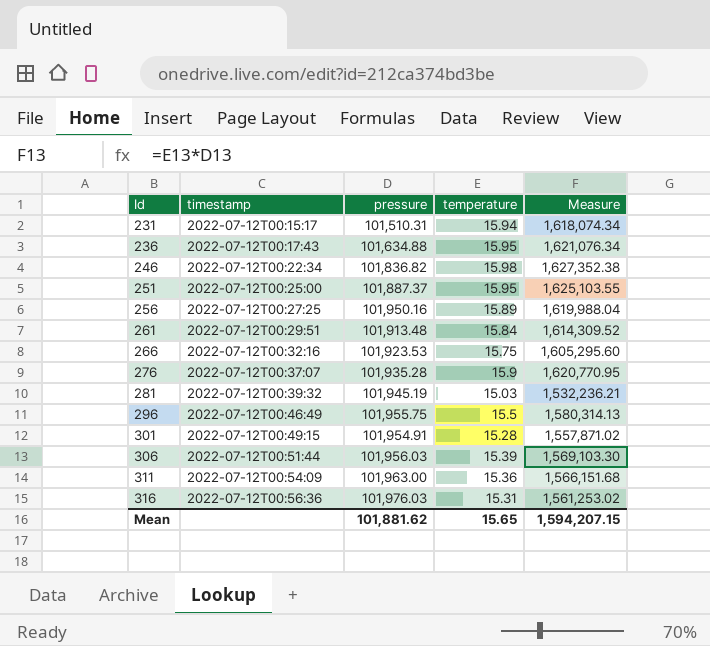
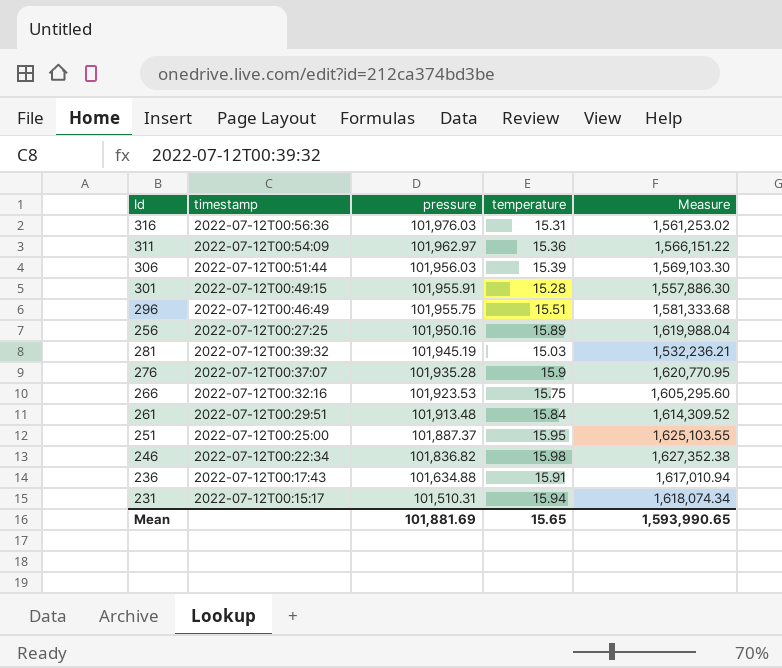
row order: Id ascending -> pressure descending
311 | pressure: 101,963.00 -> 101,962.97
311 | Measure: 1,566,151.68 -> 1,566,151.22
301 | pressure: 101,954.91 -> 101,955.91
301 | Measure: 1,557,871.02 -> 1,557,886.30
296 | temperature: 15.5 -> 15.51
296 | Measure: 1,580,314.13 -> 1,581,333.68
236 | temperature: 15.95 -> 15.91
236 | Measure: 1,621,076.34 -> 1,617,010.94
Mean | pressure: 101,881.62 -> 101,881.69
Mean | Measure: 1,594,207.15 -> 1,593,990.65

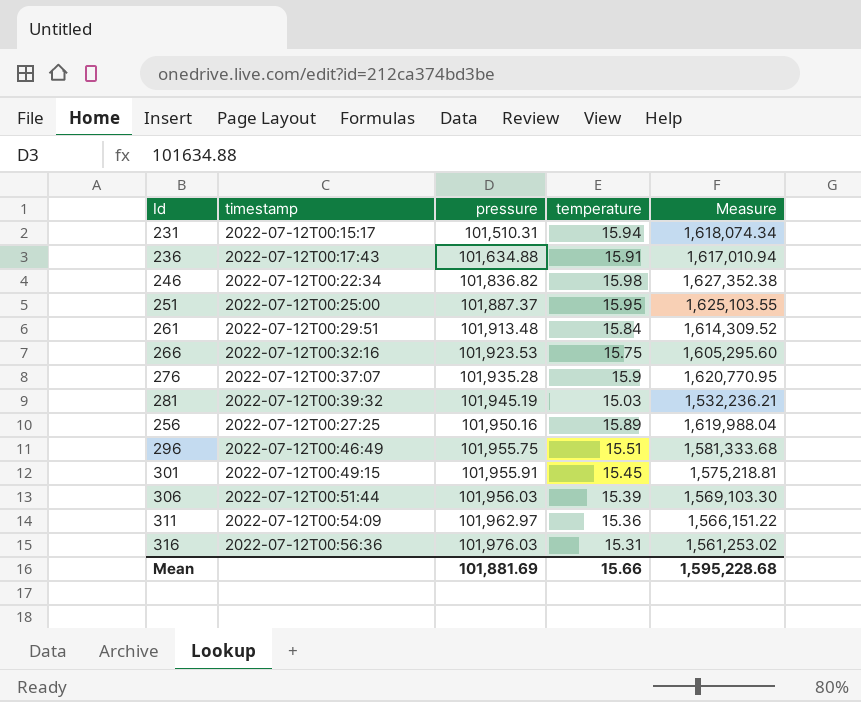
row order: pressure descending -> pressure ascending
301 | temperature: 15.28 -> 15.45
301 | Measure: 1,557,886.30 -> 1,575,218.81
Mean | temperature: 15.65 -> 15.66
Mean | Measure: 1,593,990.65 -> 1,595,228.68

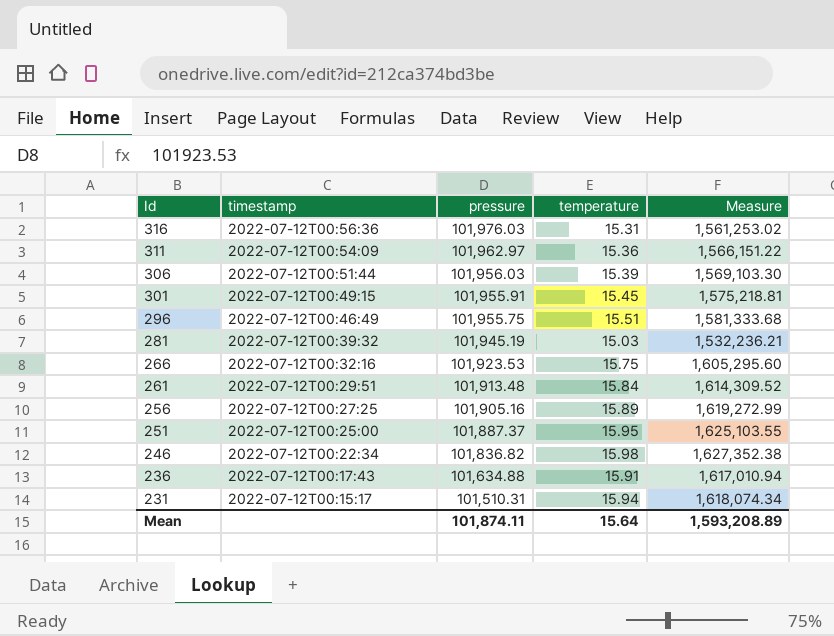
row order: pressure ascending -> Id descending
row 276: 2022-07-12T00:37:07 | 101,935.28 | 15.9 | 1,620,770.95 -> none
256 | pressure: 101,950.16 -> 101,905.16
256 | Measure: 1,619,988.04 -> 1,619,272.99
Mean | pressure: 101,881.69 -> 101,874.11
Mean | temperature: 15.66 -> 15.64
Mean | Measure: 1,595,228.68 -> 1,593,208.89

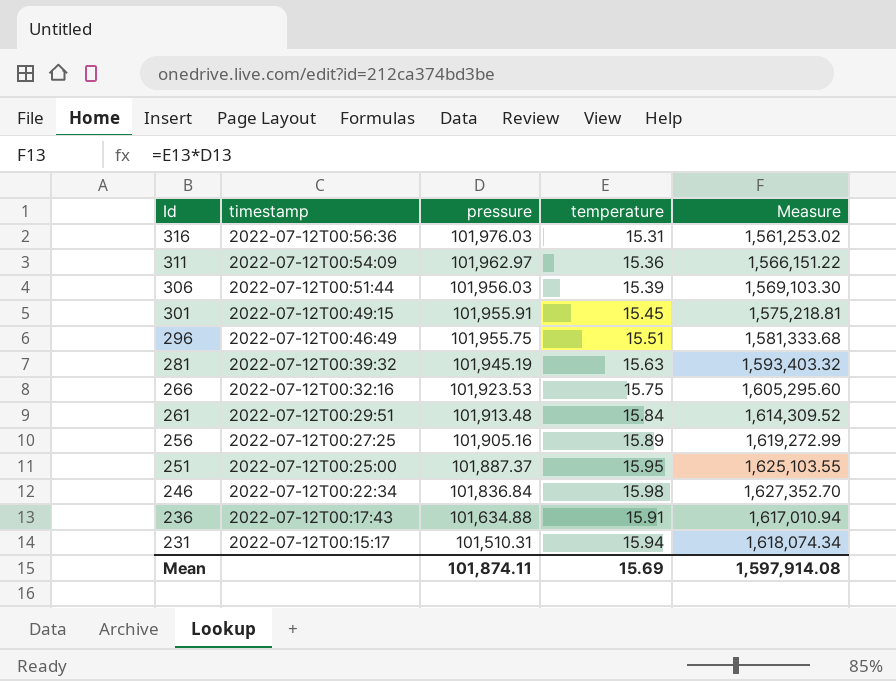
281 | temperature: 15.03 -> 15.63
281 | Measure: 1,532,236.21 -> 1,593,403.32
246 | pressure: 101,836.82 -> 101,836.84
246 | Measure: 1,627,352.38 -> 1,627,352.70
Mean | temperature: 15.64 -> 15.69
Mean | Measure: 1,593,208.89 -> 1,597,914.08

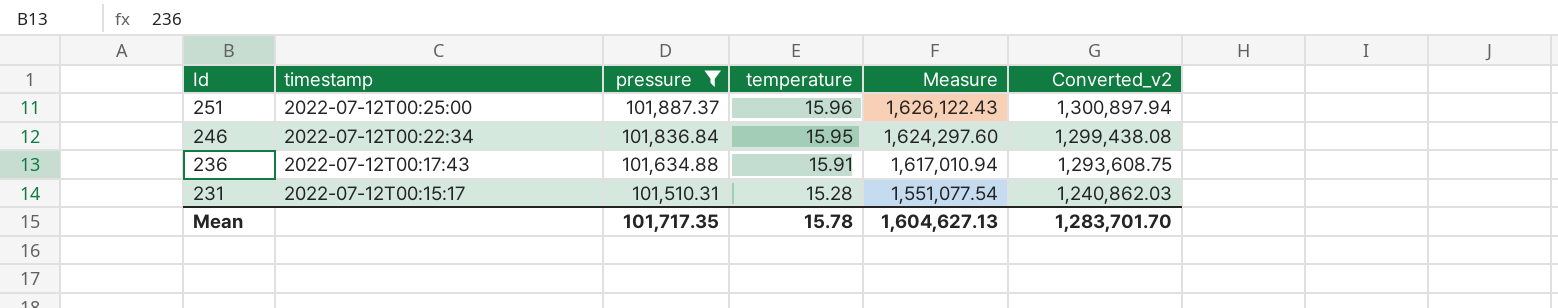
filter: none -> pressure <= 101,887.37
column Converted_v2 | formula: none -> [Measure] * 0.8
251 | temperature: 15.95 -> 15.96
251 | Measure: 1,625,103.55 -> 1,626,122.43
246 | temperature: 15.98 -> 15.95
246 | Measure: 1,627,352.70 -> 1,624,297.60
231 | temperature: 15.94 -> 15.28
231 | Measure: 1,618,074.34 -> 1,551,077.54
Mean | pressure: 101,874.11 -> 101,717.35
Mean | temperature: 15.69 -> 15.78
Mean | Measure: 1,597,914.08 -> 1,604,627.13

